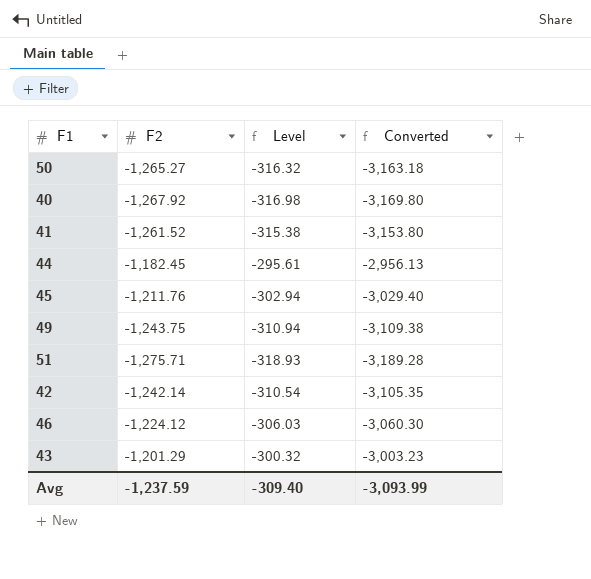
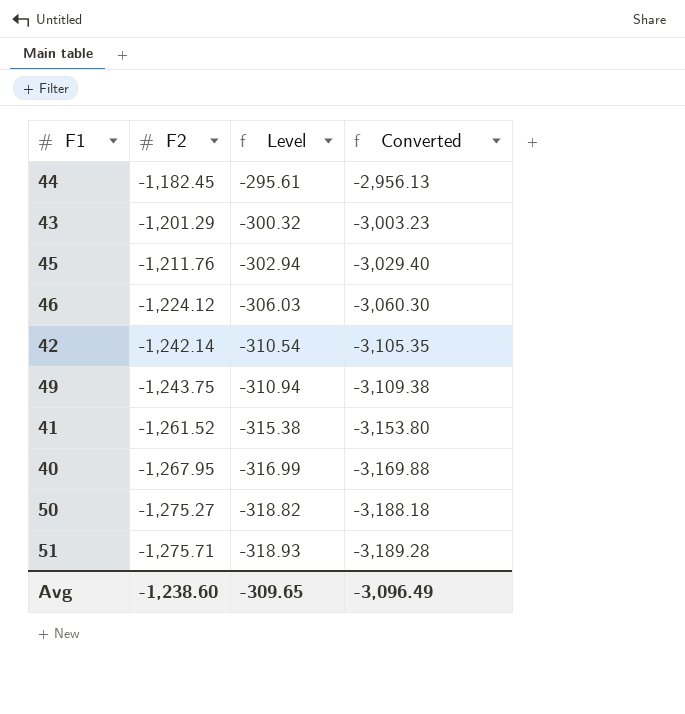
row order: none -> F2 descending
40 | F2: -1,267.92 -> -1,267.95
40 | Level: -316.98 -> -316.99
40 | Converted: -3,169.80 -> -3,169.88
50 | F2: -1,265.27 -> -1,275.27
50 | Level: -316.32 -> -318.82
50 | Converted: -3,163.18 -> -3,188.18
Avg | F2: -1,237.59 -> -1,238.60
Avg | Level: -309.40 -> -309.65
Avg | Converted: -3,093.99 -> -3,096.49

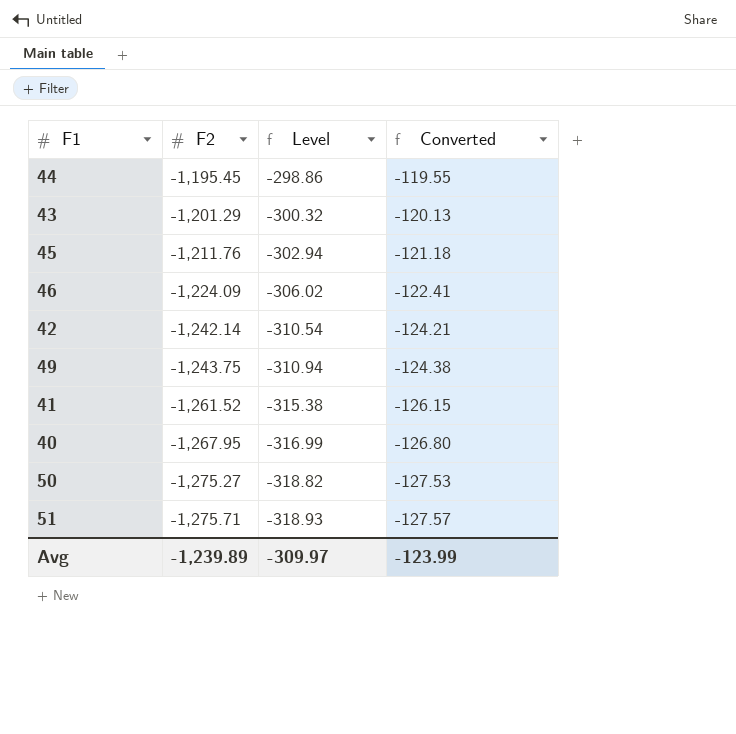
column Converted | formula: [F2] * 2.5 -> [F2] * 0.1
44 | F2: -1,182.45 -> -1,195.45
44 | Level: -295.61 -> -298.86
46 | F2: -1,224.12 -> -1,224.09
46 | Level: -306.03 -> -306.02
Avg | F2: -1,238.60 -> -1,239.89
Avg | Level: -309.65 -> -309.97
Avg | Converted: -3,096.49 -> -123.99

